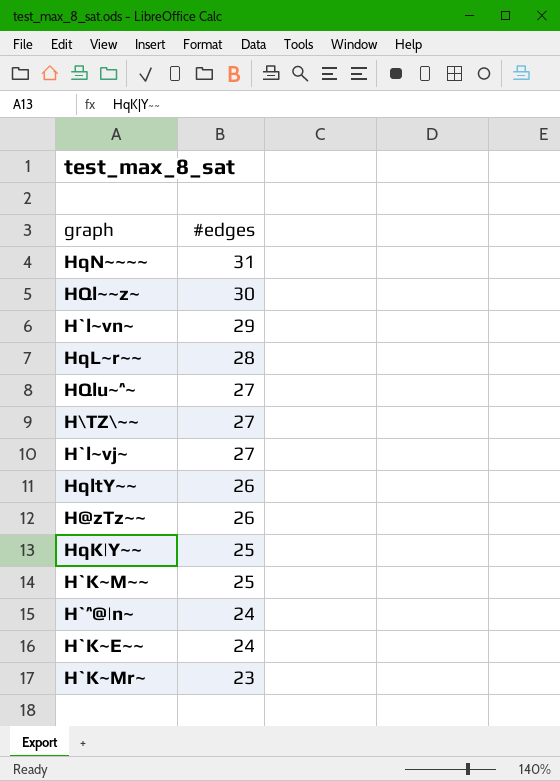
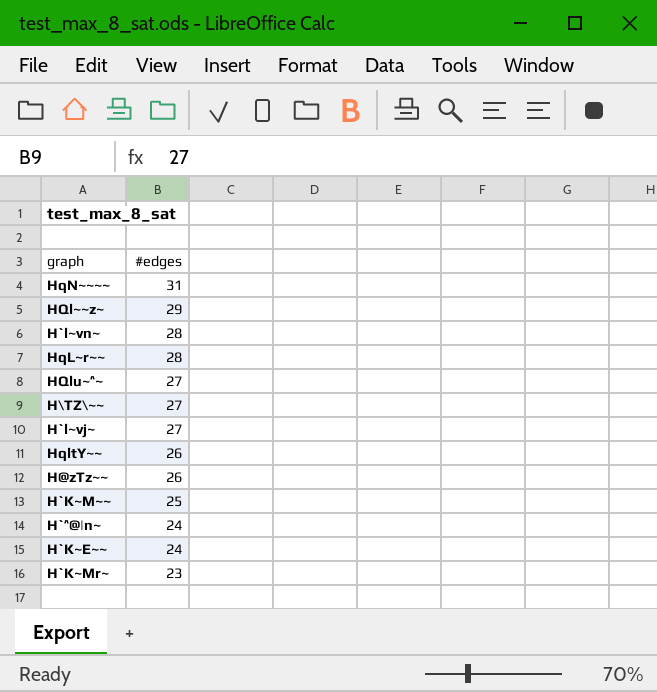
row HqK|Y~~: 25 -> none
HQl~~z~ | #edges: 30 -> 29
H`l~vn~ | #edges: 29 -> 28

